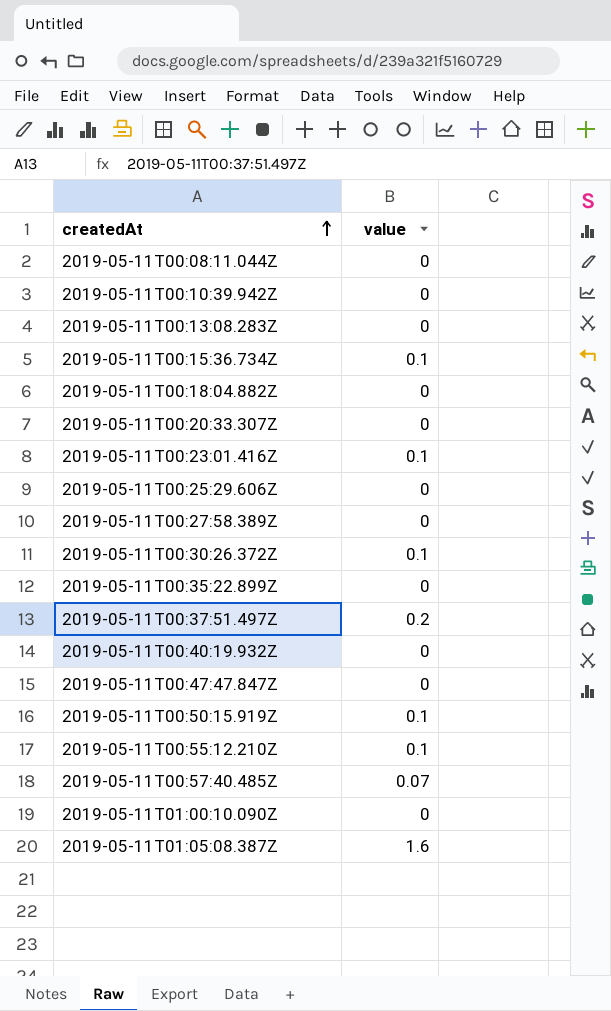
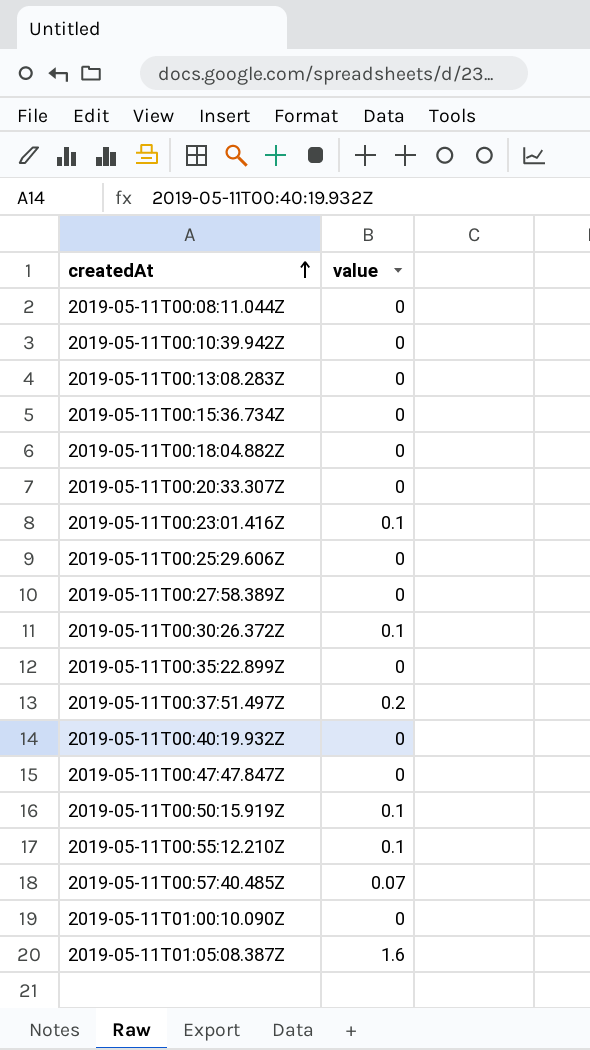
2019-05-11T00:15:36.734Z | value: 0.1 -> 0

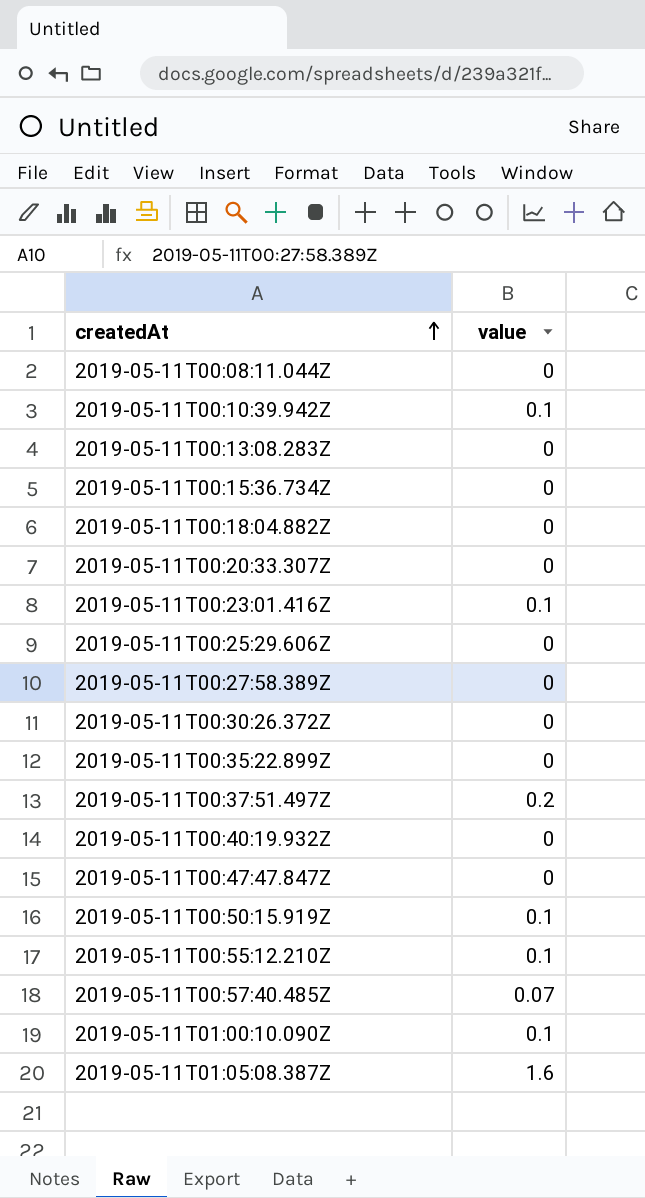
2019-05-11T00:10:39.942Z | value: 0 -> 0.1
2019-05-11T00:30:26.372Z | value: 0.1 -> 0
2019-05-11T01:00:10.090Z | value: 0 -> 0.1

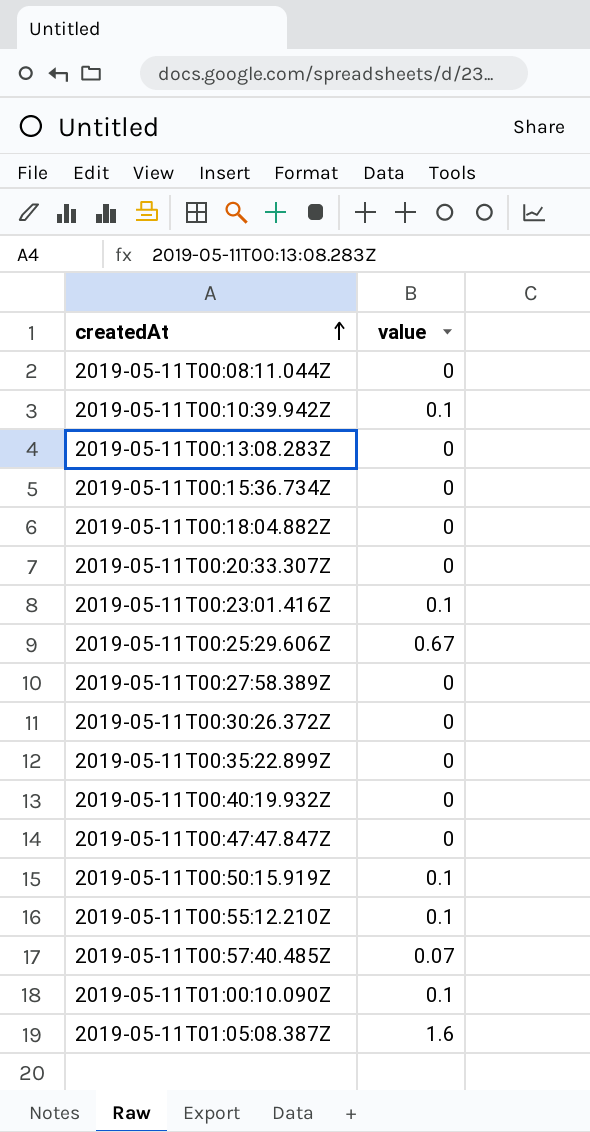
row 2019-05-11T00:37:51.497Z: 0.2 -> none
2019-05-11T00:25:29.606Z | value: 0 -> 0.67

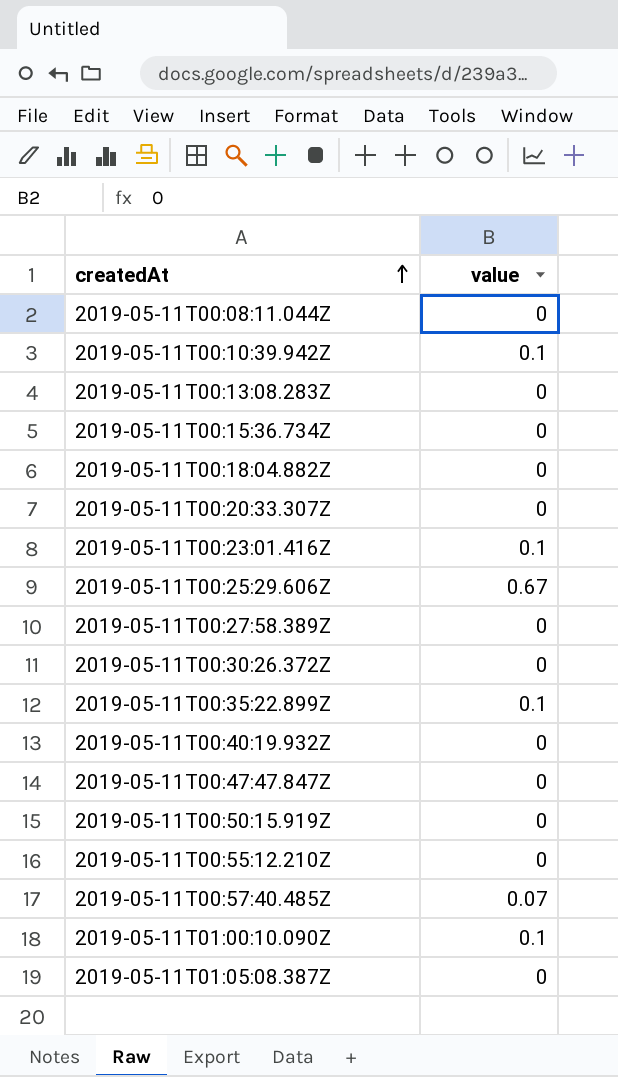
2019-05-11T00:35:22.899Z | value: 0 -> 0.1
2019-05-11T00:50:15.919Z | value: 0.1 -> 0
2019-05-11T00:55:12.210Z | value: 0.1 -> 0
2019-05-11T01:05:08.387Z | value: 1.6 -> 0

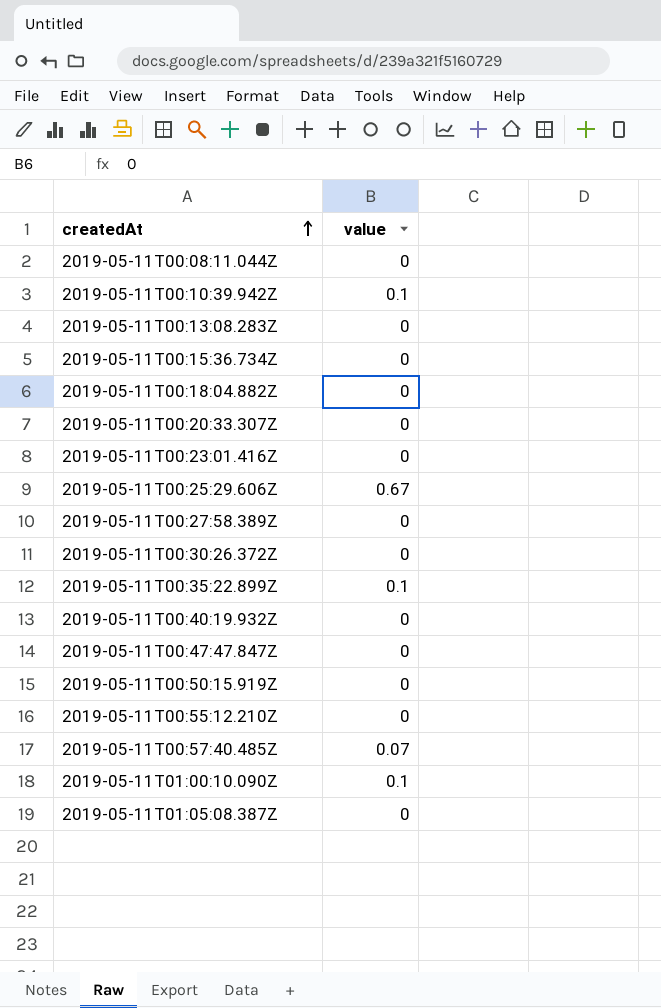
2019-05-11T00:23:01.416Z | value: 0.1 -> 0

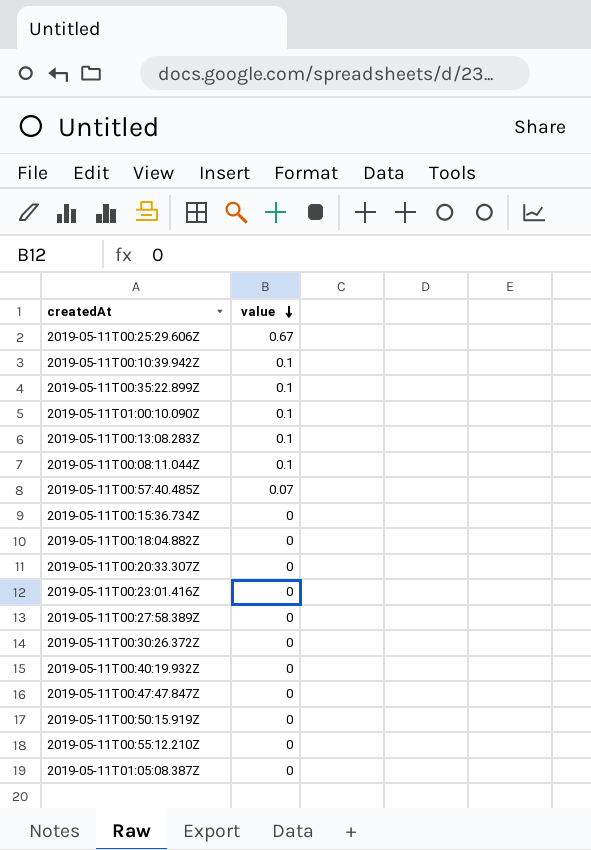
row order: createdAt ascending -> value descending
2019-05-11T00:13:08.283Z | value: 0 -> 0.1
2019-05-11T00:08:11.044Z | value: 0 -> 0.1

